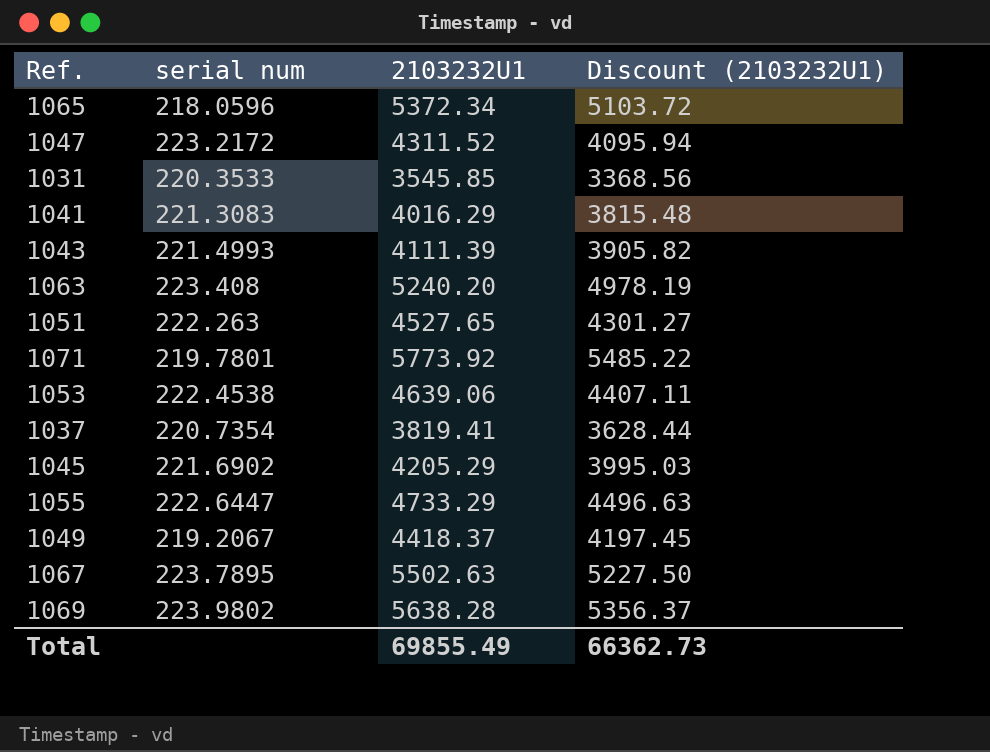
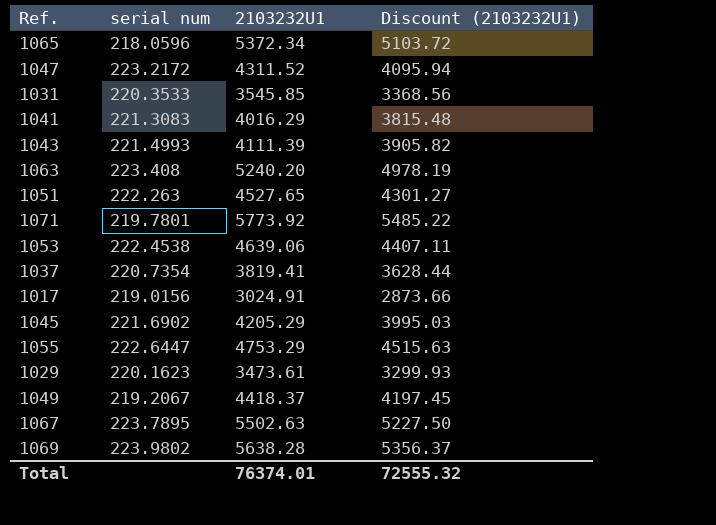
row 1017: none -> 219.0156 | 3024.91 | 2873.66
1055 | 2103232U1: 4733.29 -> 4753.29
1055 | Discount (2103232U1): 4496.63 -> 4515.63
row 1029: none -> 220.1623 | 3473.61 | 3299.93
Total | 2103232U1: 69855.49 -> 76374.01
Total | Discount (2103232U1): 66362.73 -> 72555.32

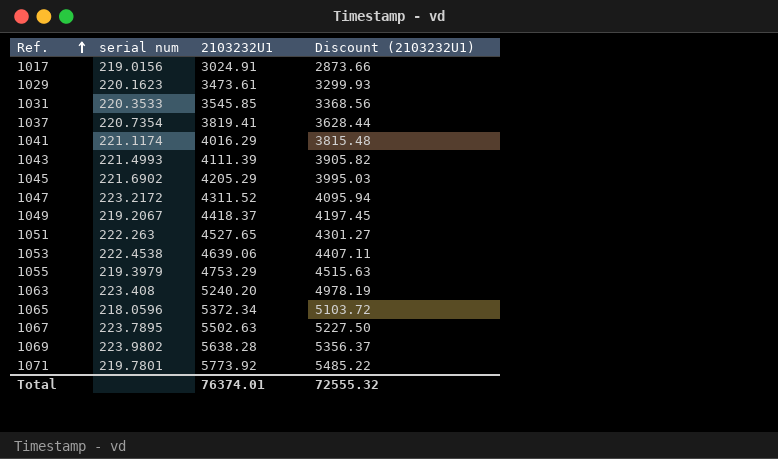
row order: none -> Ref. ascending
1041 | serial num: 221.3083 -> 221.1174
1055 | serial num: 222.6447 -> 219.3979

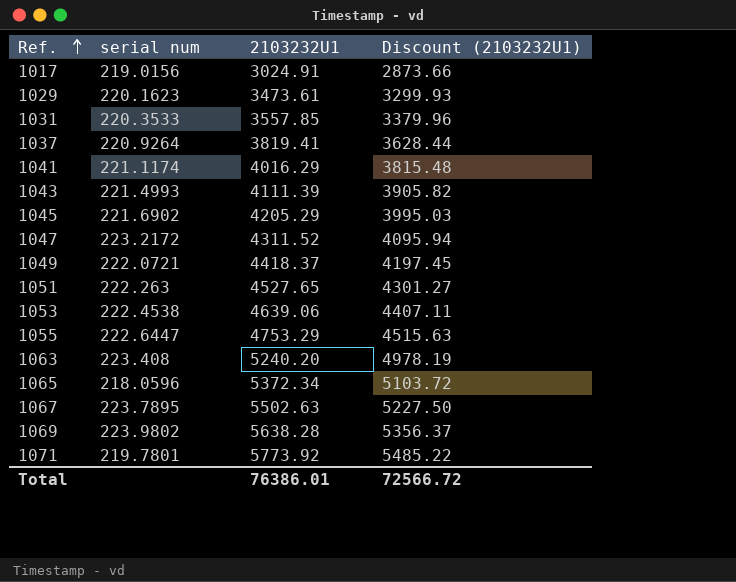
1031 | 2103232U1: 3545.85 -> 3557.85
1031 | Discount (2103232U1): 3368.56 -> 3379.96
1037 | serial num: 220.7354 -> 220.9264
1049 | serial num: 219.2067 -> 222.0721
1055 | serial num: 219.3979 -> 222.6447
Total | 2103232U1: 76374.01 -> 76386.01
Total | Discount (2103232U1): 72555.32 -> 72566.72

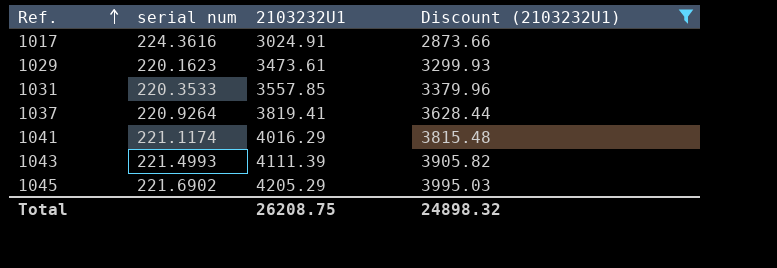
filter: none -> Discount (2103232U1) <= 3995.03
1017 | serial num: 219.0156 -> 224.3616
Total | 2103232U1: 76386.01 -> 26208.75
Total | Discount (2103232U1): 72566.72 -> 24898.32

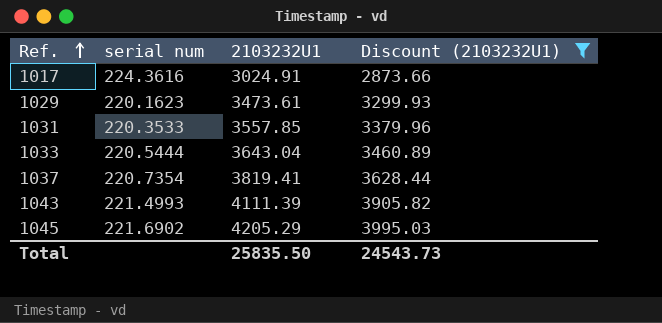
row 1041: 221.1174 | 4016.29 | 3815.48 -> none
row 1033: none -> 220.5444 | 3643.04 | 3460.89
1037 | serial num: 220.9264 -> 220.7354
Total | 2103232U1: 26208.75 -> 25835.50
Total | Discount (2103232U1): 24898.32 -> 24543.73

